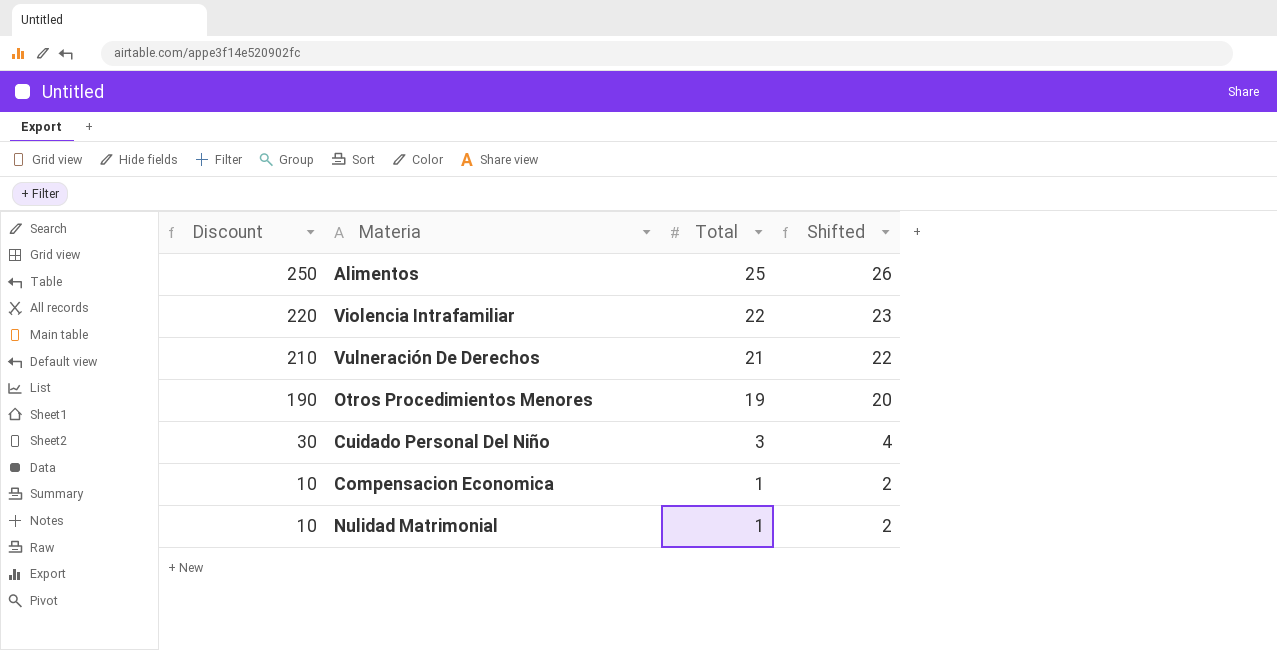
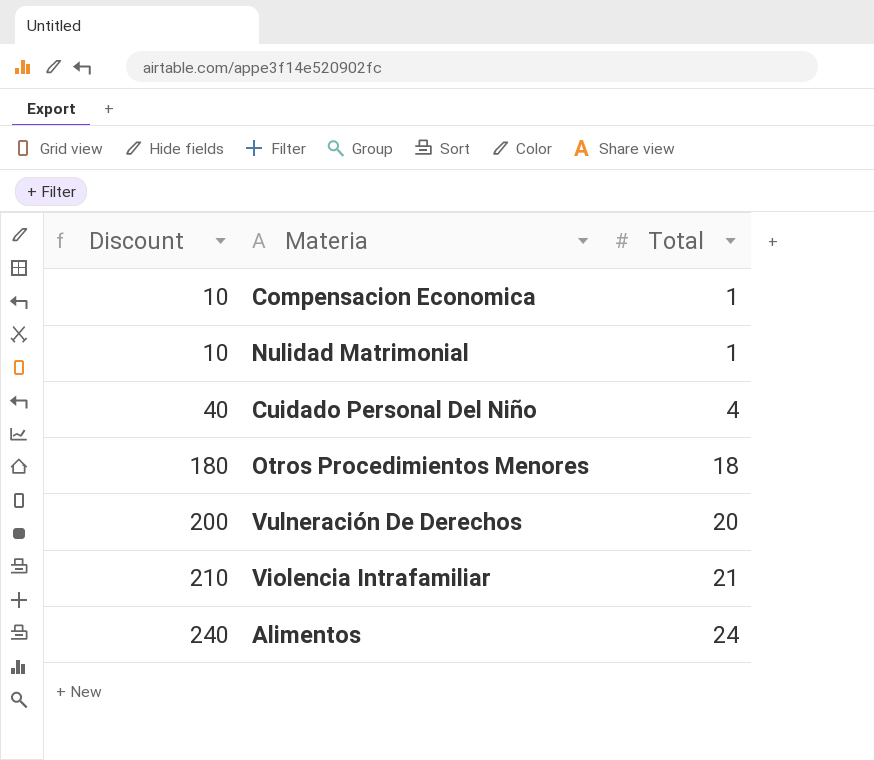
row order: Discount descending -> Discount ascending
column Shifted | formula: [Total] + 1 -> none
Cuidado Personal Del Niño | Discount: 30 -> 40
Cuidado Personal Del Niño | Total: 3 -> 4
Otros Procedimientos Menores | Discount: 190 -> 180
Otros Procedimientos Menores | Total: 19 -> 18
Vulneración De Derechos | Discount: 210 -> 200
Vulneración De Derechos | Total: 21 -> 20
Violencia Intrafamiliar | Discount: 220 -> 210
Violencia Intrafamiliar | Total: 22 -> 21
Alimentos | Discount: 250 -> 240
Alimentos | Total: 25 -> 24

